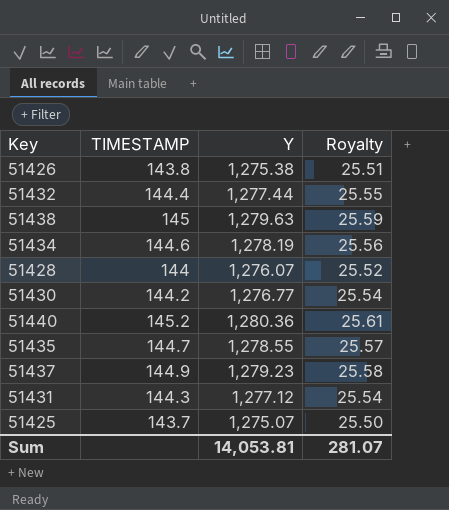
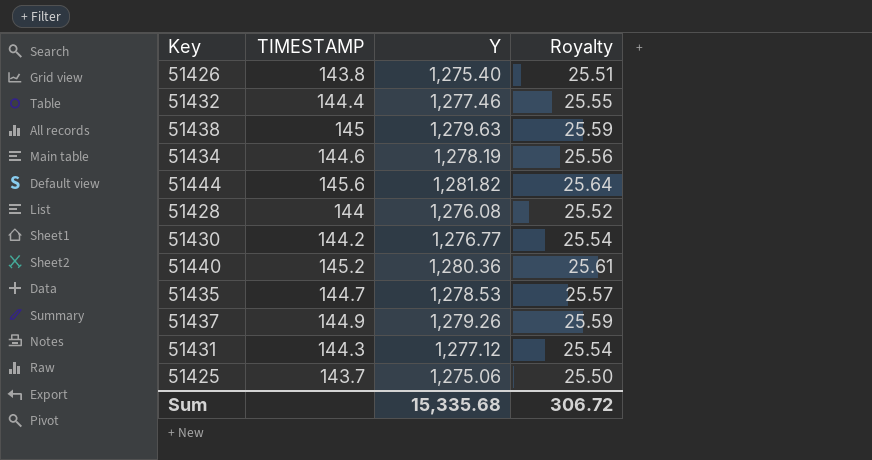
51426 | Y: 1,275.38 -> 1,275.40
51432 | Y: 1,277.44 -> 1,277.46
row 51444: none -> 145.6 | 1,281.82 | 25.64
51428 | Y: 1,276.07 -> 1,276.08
51435 | Y: 1,278.55 -> 1,278.53
51437 | Y: 1,279.23 -> 1,279.26
51437 | Royalty: 25.58 -> 25.59
51425 | Y: 1,275.07 -> 1,275.06
Sum | Y: 14,053.81 -> 15,335.68
Sum | Royalty: 281.07 -> 306.72

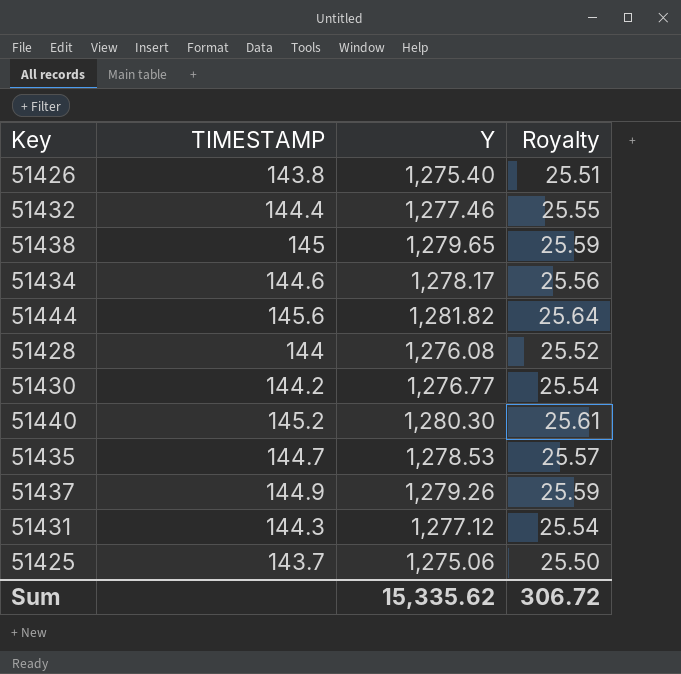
51438 | Y: 1,279.63 -> 1,279.65
51434 | Y: 1,278.19 -> 1,278.17
51440 | Y: 1,280.36 -> 1,280.30
Sum | Y: 15,335.68 -> 15,335.62

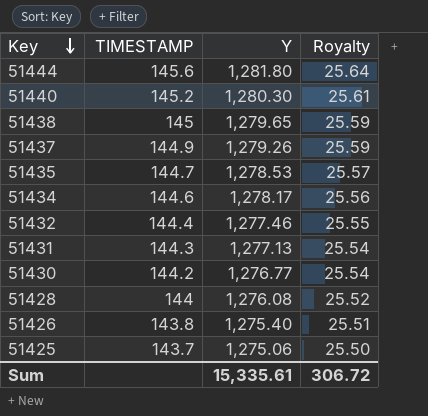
row order: none -> Key descending
51444 | Y: 1,281.82 -> 1,281.80
51431 | Y: 1,277.12 -> 1,277.13
Sum | Y: 15,335.62 -> 15,335.61

